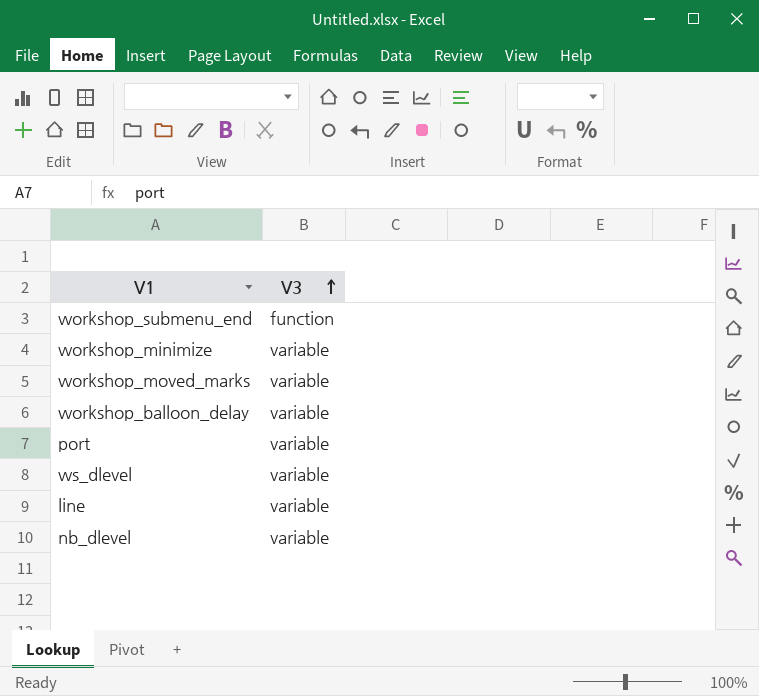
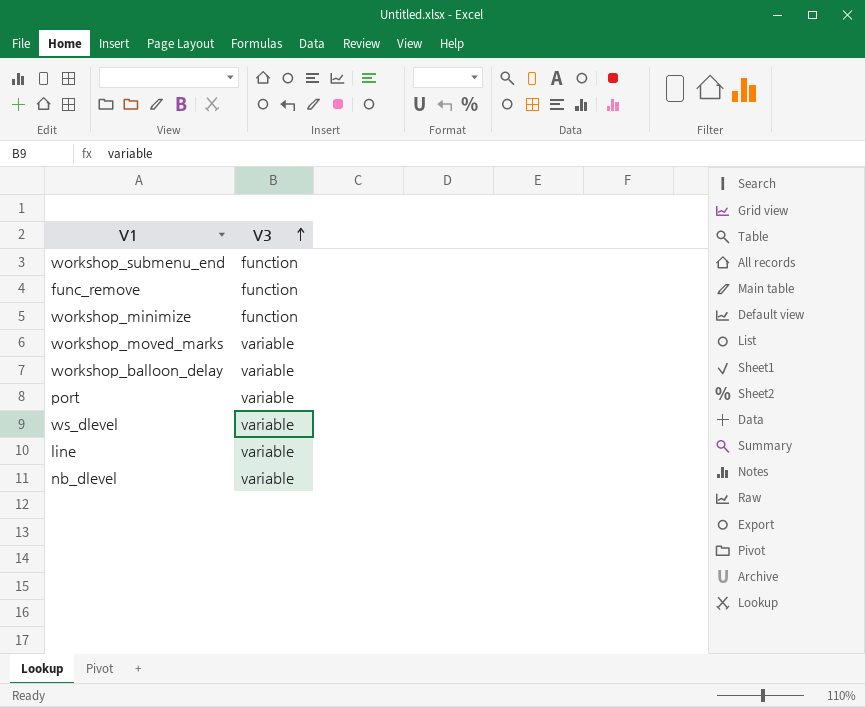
row func_remove: none -> function
workshop_minimize | V3: variable -> function

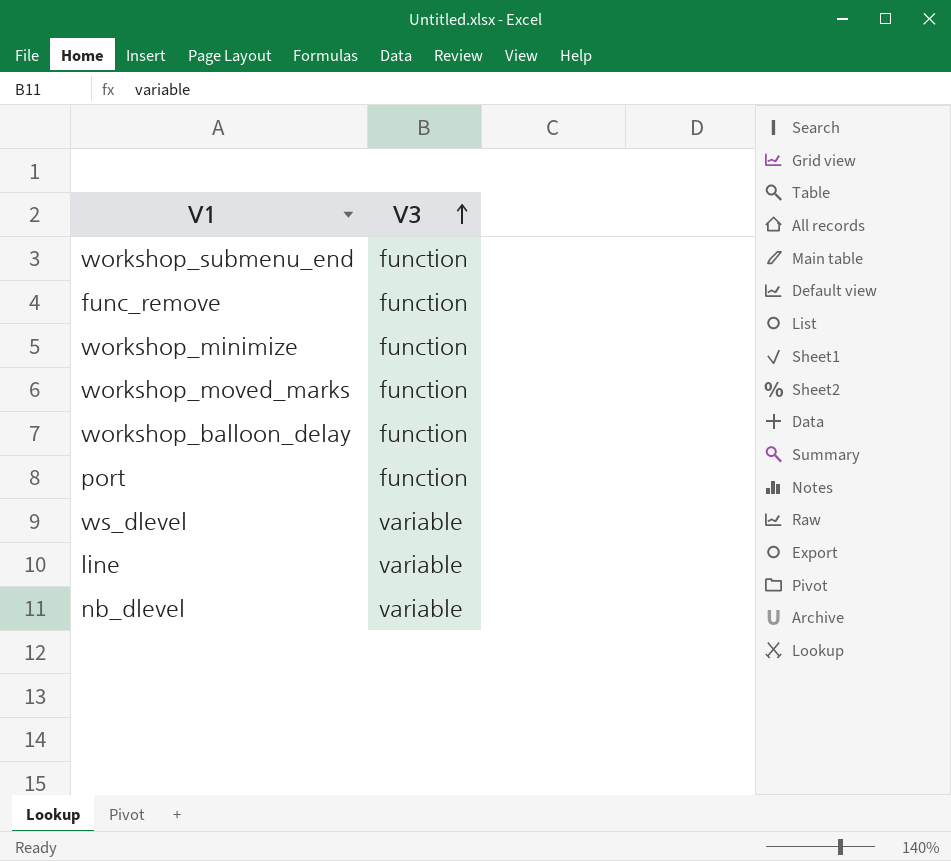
workshop_moved_marks | V3: variable -> function
workshop_balloon_delay | V3: variable -> function
port | V3: variable -> function

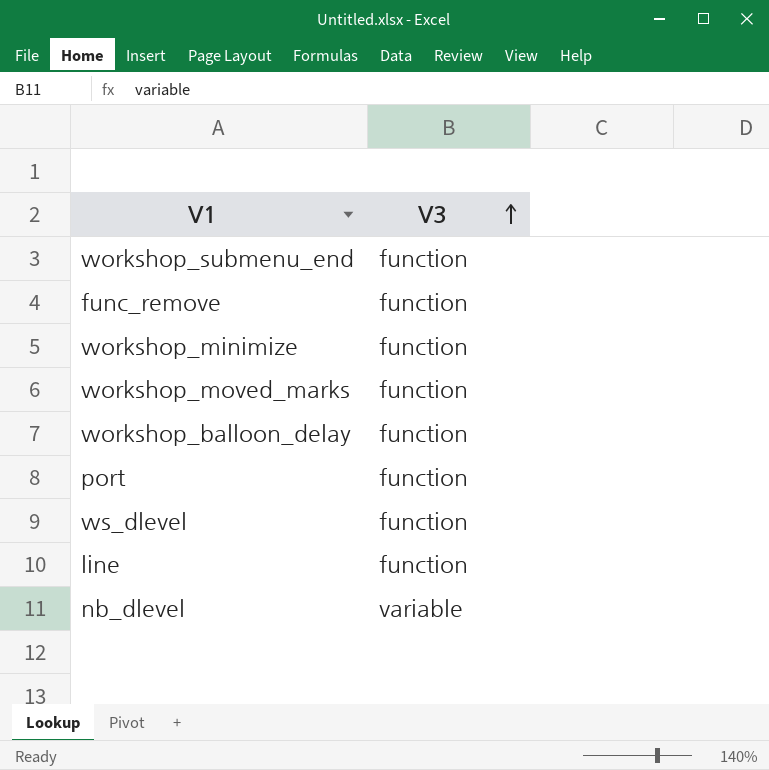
ws_dlevel | V3: variable -> function
line | V3: variable -> function

